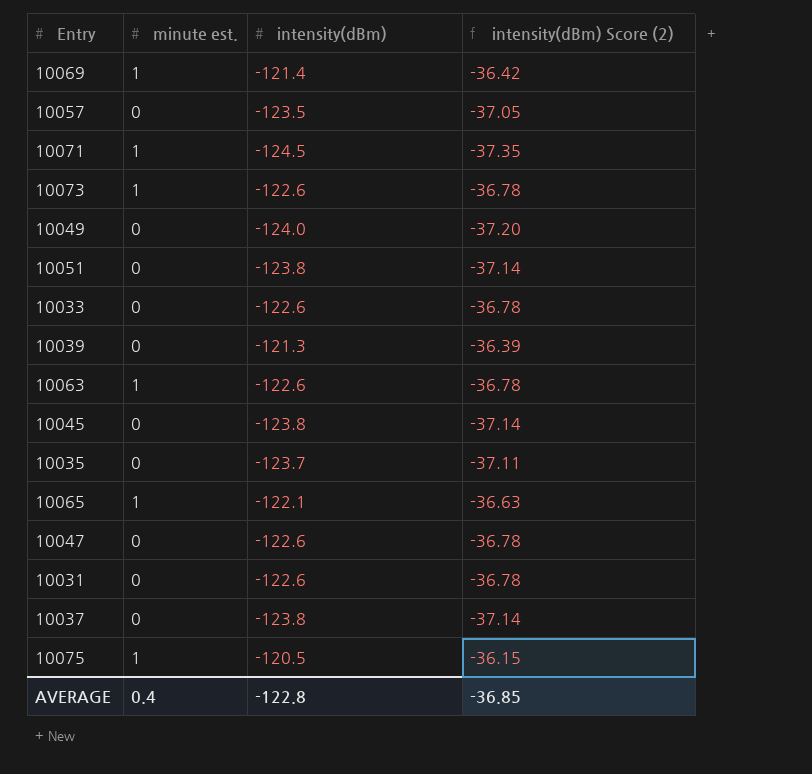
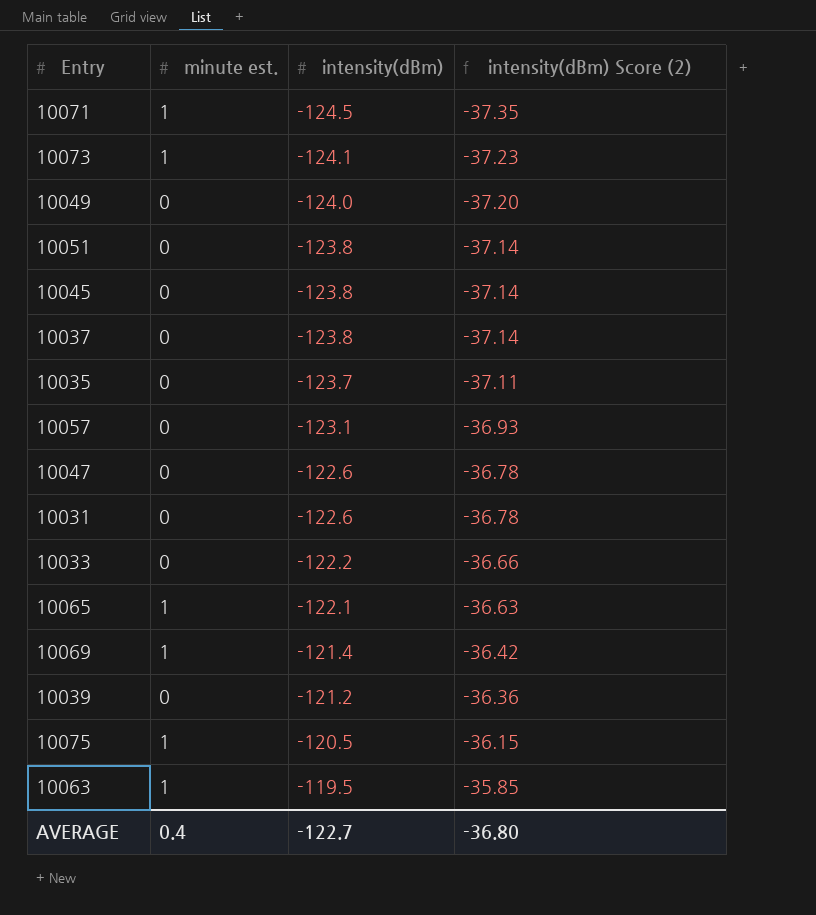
row order: none -> intensity(dBm) ascending
10073 | intensity(dBm): -122.6 -> -124.1
10073 | intensity(dBm) Score (2): -36.78 -> -37.23
10057 | intensity(dBm): -123.5 -> -123.1
10057 | intensity(dBm) Score (2): -37.05 -> -36.93
10033 | intensity(dBm): -122.6 -> -122.2
10033 | intensity(dBm) Score (2): -36.78 -> -36.66
10039 | intensity(dBm): -121.3 -> -121.2
10039 | intensity(dBm) Score (2): -36.39 -> -36.36
10063 | intensity(dBm): -122.6 -> -119.5
10063 | intensity(dBm) Score (2): -36.78 -> -35.85
AVERAGE | intensity(dBm): -122.8 -> -122.7
AVERAGE | intensity(dBm) Score (2): -36.85 -> -36.80

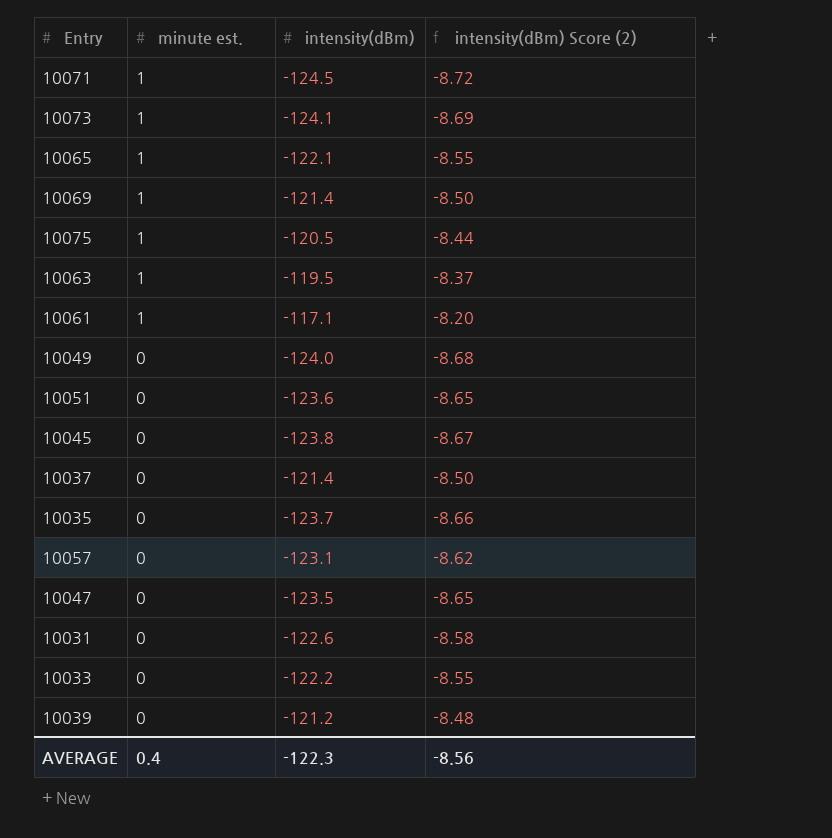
row order: intensity(dBm) ascending -> minute est. descending
column intensity(dBm) Score (2) | formula: [intensity(dBm)] * 0.3 -> [intensity(dBm)] * 0.07
row 10061: none -> 1 | -117.1 | -8.20
10051 | intensity(dBm): -123.8 -> -123.6
10037 | intensity(dBm): -123.8 -> -121.4
10047 | intensity(dBm): -122.6 -> -123.5
AVERAGE | intensity(dBm): -122.7 -> -122.3
AVERAGE | intensity(dBm) Score (2): -36.80 -> -8.56

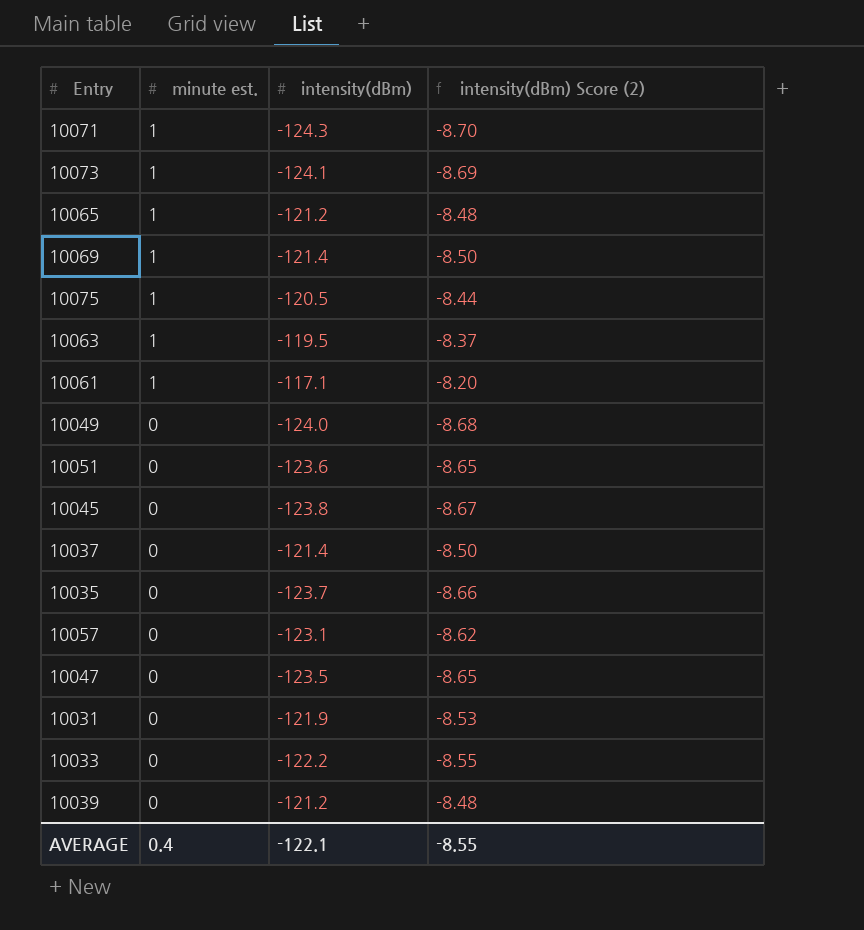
10071 | intensity(dBm): -124.5 -> -124.3
10071 | intensity(dBm) Score (2): -8.72 -> -8.70
10065 | intensity(dBm): -122.1 -> -121.2
10065 | intensity(dBm) Score (2): -8.55 -> -8.48
10031 | intensity(dBm): -122.6 -> -121.9
10031 | intensity(dBm) Score (2): -8.58 -> -8.53
AVERAGE | intensity(dBm): -122.3 -> -122.1
AVERAGE | intensity(dBm) Score (2): -8.56 -> -8.55

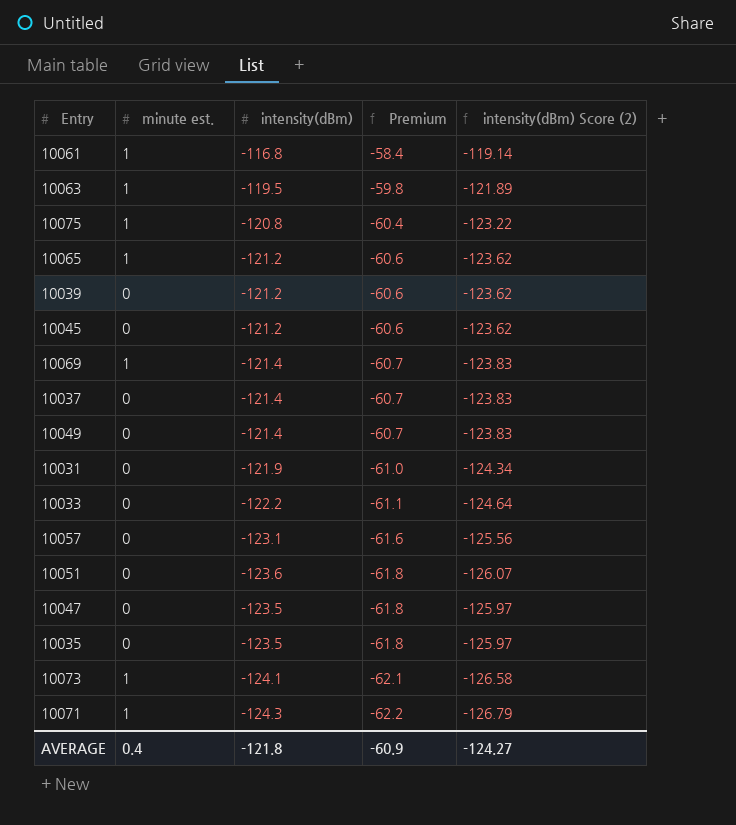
row order: minute est. descending -> Premium descending
column Premium | formula: none -> [intensity(dBm)] * 0.5
column intensity(dBm) Score (2) | formula: [intensity(dBm)] * 0.07 -> [intensity(dBm)] * 1.02
10061 | intensity(dBm): -117.1 -> -116.8
10075 | intensity(dBm): -120.5 -> -120.8
10045 | intensity(dBm): -123.8 -> -121.2
10049 | intensity(dBm): -124.0 -> -121.4
10035 | intensity(dBm): -123.7 -> -123.5
AVERAGE | intensity(dBm): -122.1 -> -121.8
AVERAGE | intensity(dBm) Score (2): -8.55 -> -124.27

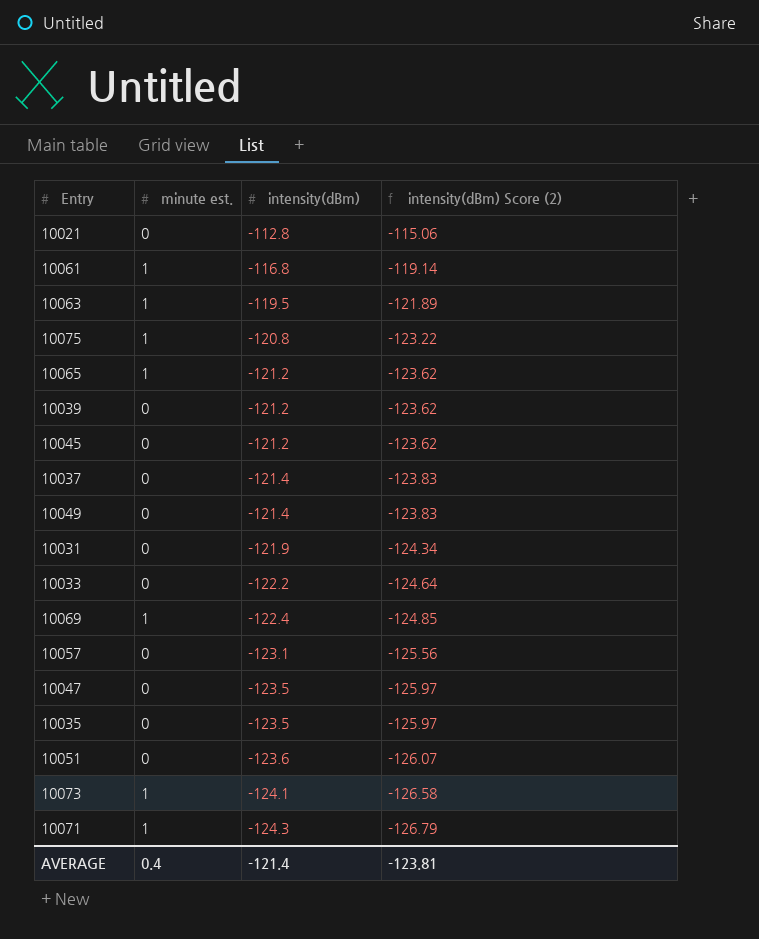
row order: Premium descending -> intensity(dBm) descending
column Premium | formula: [intensity(dBm)] * 0.5 -> none
row 10021: none -> 0 | -112.8 | -115.06
10069 | intensity(dBm): -121.4 -> -122.4
10069 | intensity(dBm) Score (2): -123.83 -> -124.85
AVERAGE | intensity(dBm): -121.8 -> -121.4
AVERAGE | intensity(dBm) Score (2): -124.27 -> -123.81

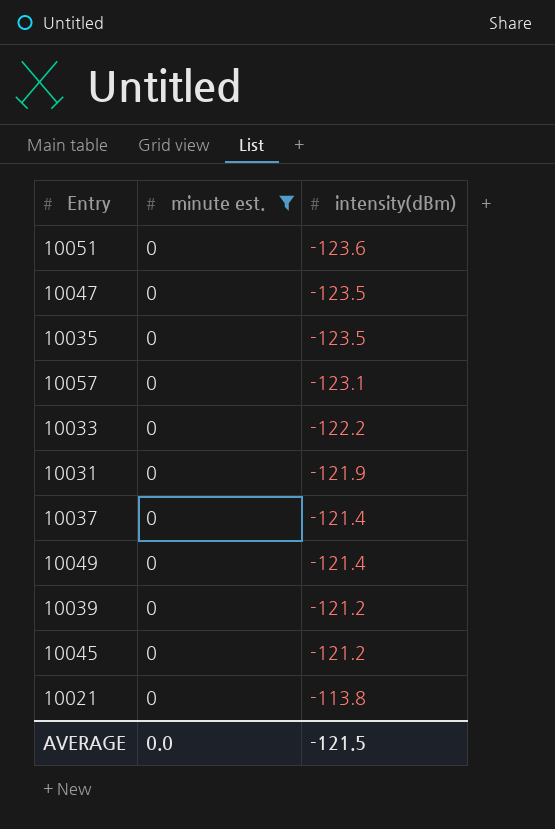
filter: none -> minute est. = 0
row order: intensity(dBm) descending -> intensity(dBm) ascending
column intensity(dBm) Score (2) | formula: [intensity(dBm)] * 1.02 -> none
10021 | intensity(dBm): -112.8 -> -113.8
AVERAGE | minute est.: 0.4 -> 0.0
AVERAGE | intensity(dBm): -121.4 -> -121.5

